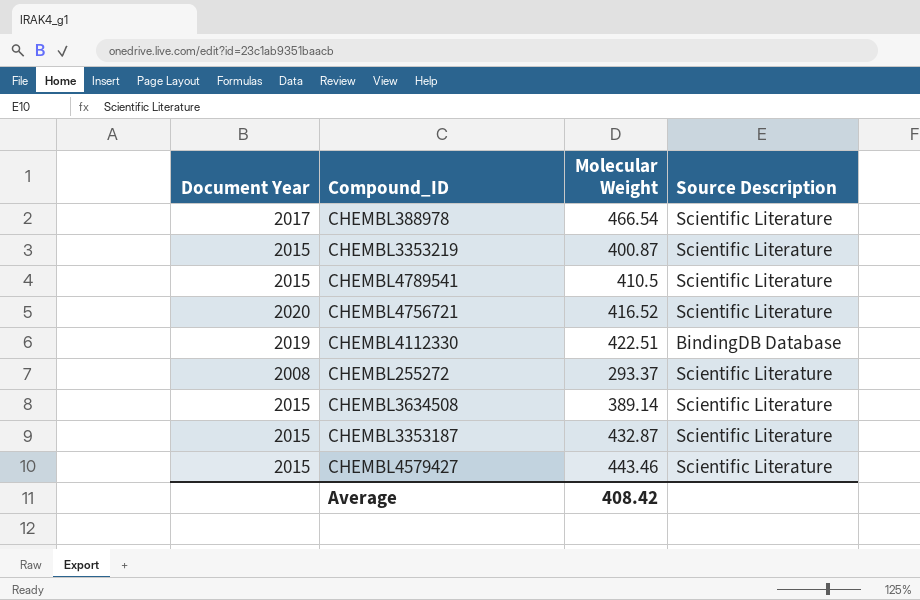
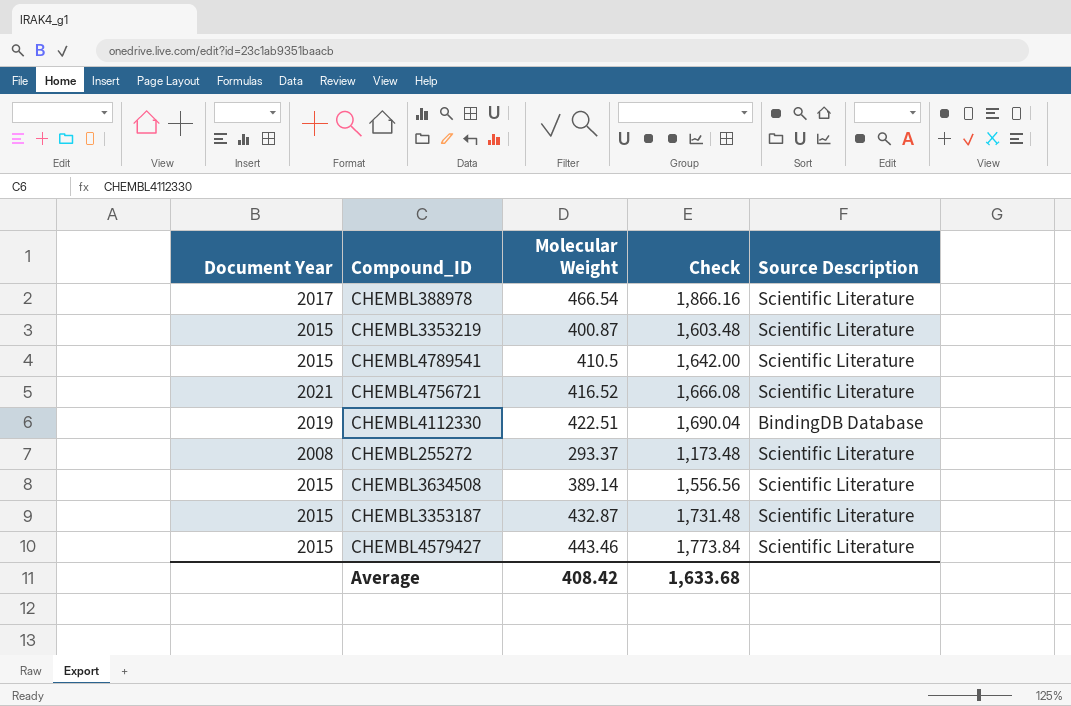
column Check | formula: none -> [Molecular Weight] * 4
CHEMBL4756721 | Document Year: 2020 -> 2021

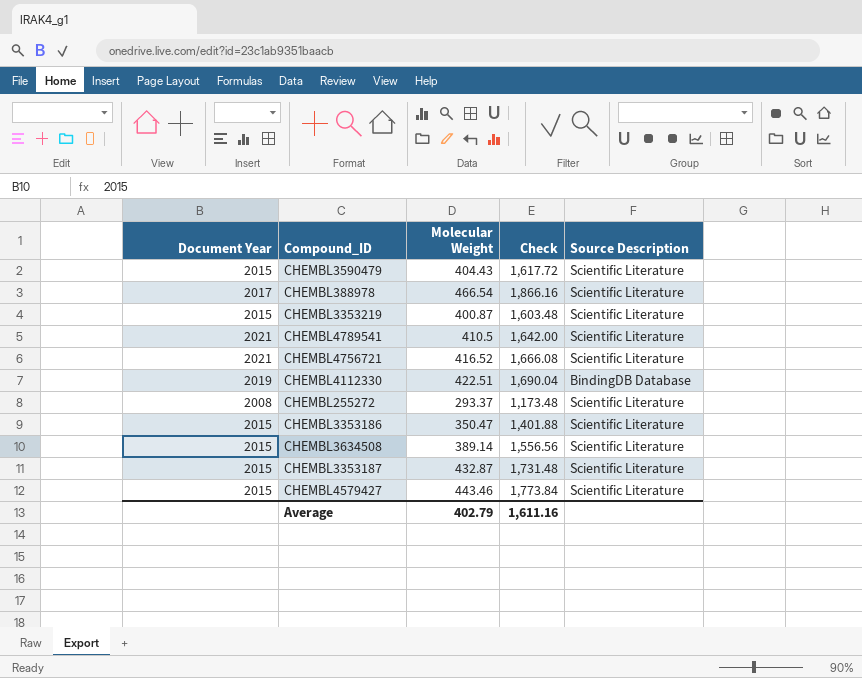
row CHEMBL3590479: none -> 2015 | 404.43 | 1,617.72 | Scientific Literature
CHEMBL4789541 | Document Year: 2015 -> 2021
row CHEMBL3353186: none -> 2015 | 350.47 | 1,401.88 | Scientific Literature
Average | Molecular Weight: 408.42 -> 402.79
Average | Check: 1,633.68 -> 1,611.16

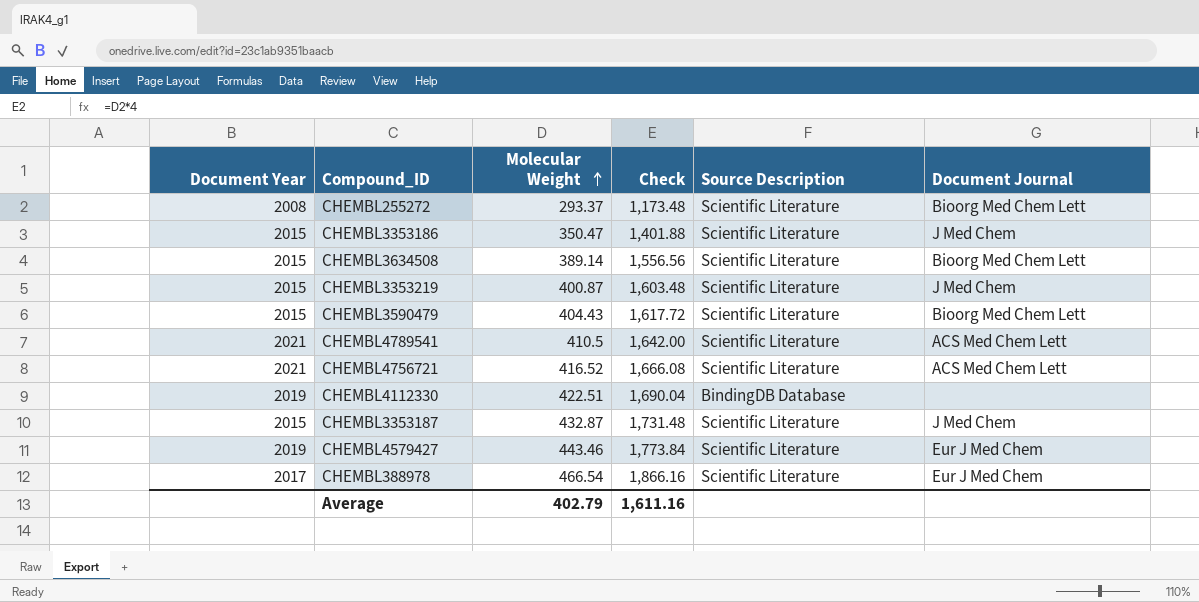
row order: none -> Molecular Weight ascending
column Document Journal | position: none -> 6
CHEMBL4579427 | Document Year: 2015 -> 2019

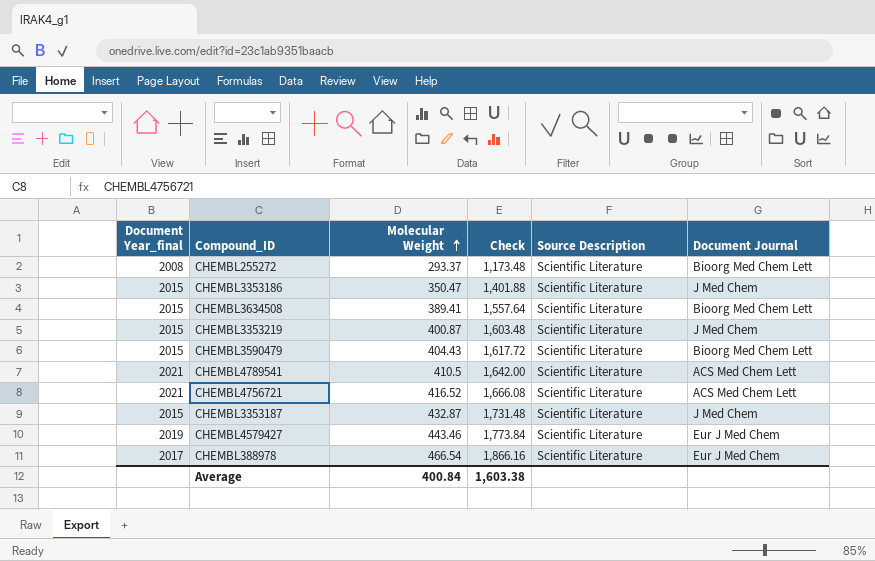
column name: Document Year -> Document Year_final
row CHEMBL4112330: 2019 | 422.51 | 1,690.04 | BindingDB Database | none -> none
CHEMBL3634508 | Molecular Weight: 389.14 -> 389.41
CHEMBL3634508 | Check: 1,556.56 -> 1,557.64
Average | Molecular Weight: 402.79 -> 400.84
Average | Check: 1,611.16 -> 1,603.38

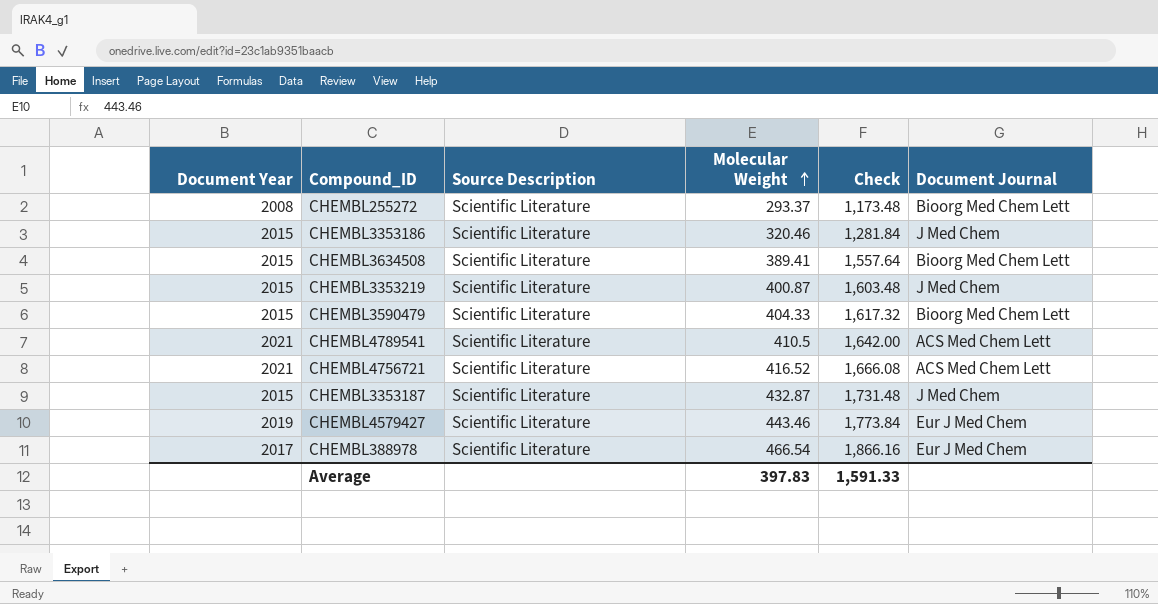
column name: Document Year_final -> Document Year
column Source Description | position: 5 -> 3
CHEMBL3353186 | Molecular Weight: 350.47 -> 320.46
CHEMBL3353186 | Check: 1,401.88 -> 1,281.84
CHEMBL3590479 | Molecular Weight: 404.43 -> 404.33
CHEMBL3590479 | Check: 1,617.72 -> 1,617.32
Average | Molecular Weight: 400.84 -> 397.83
Average | Check: 1,603.38 -> 1,591.33

